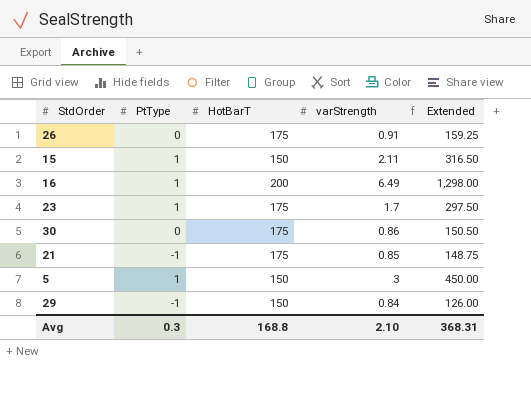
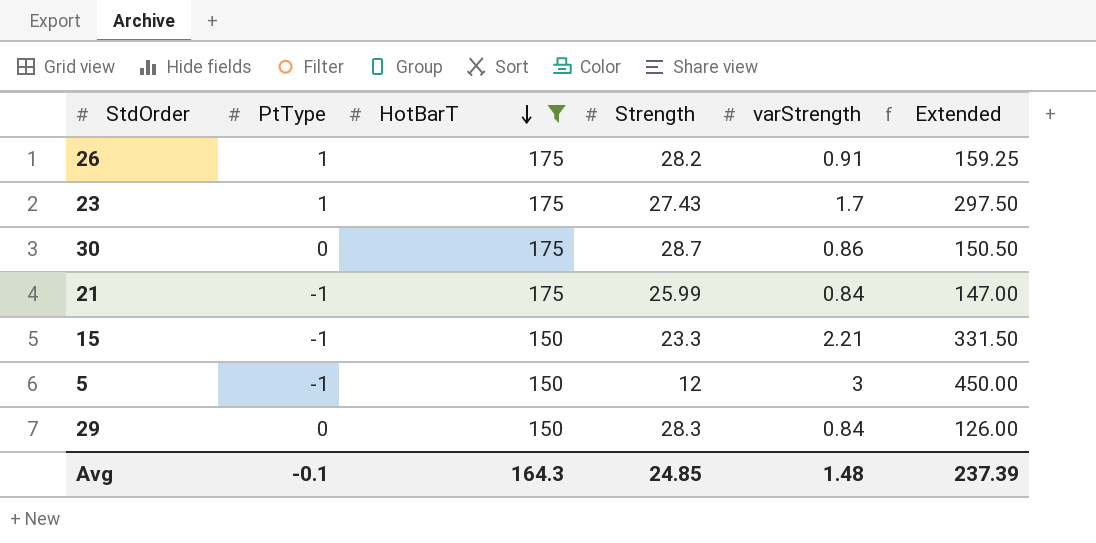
filter: none -> HotBarT != 200
row order: none -> HotBarT descending
column Strength | position: none -> 4
26 | PtType: 0 -> 1
21 | varStrength: 0.85 -> 0.84
21 | Extended: 148.75 -> 147.00
15 | PtType: 1 -> -1
15 | varStrength: 2.11 -> 2.21
15 | Extended: 316.50 -> 331.50
5 | PtType: 1 -> -1
29 | PtType: -1 -> 0
Avg | PtType: 0.3 -> -0.1
Avg | HotBarT: 168.8 -> 164.3
Avg | varStrength: 2.10 -> 1.48
Avg | Extended: 368.31 -> 237.39

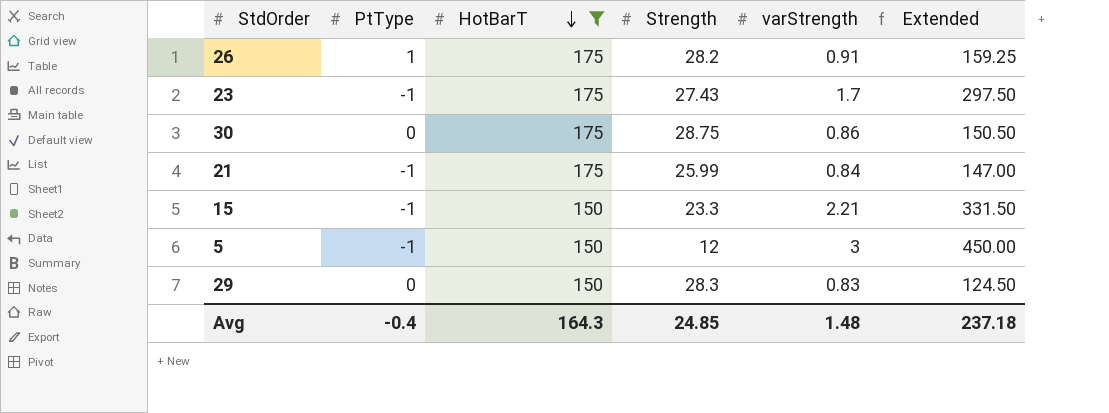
23 | PtType: 1 -> -1
30 | Strength: 28.7 -> 28.75
29 | varStrength: 0.84 -> 0.83
29 | Extended: 126.00 -> 124.50
Avg | PtType: -0.1 -> -0.4
Avg | Extended: 237.39 -> 237.18

